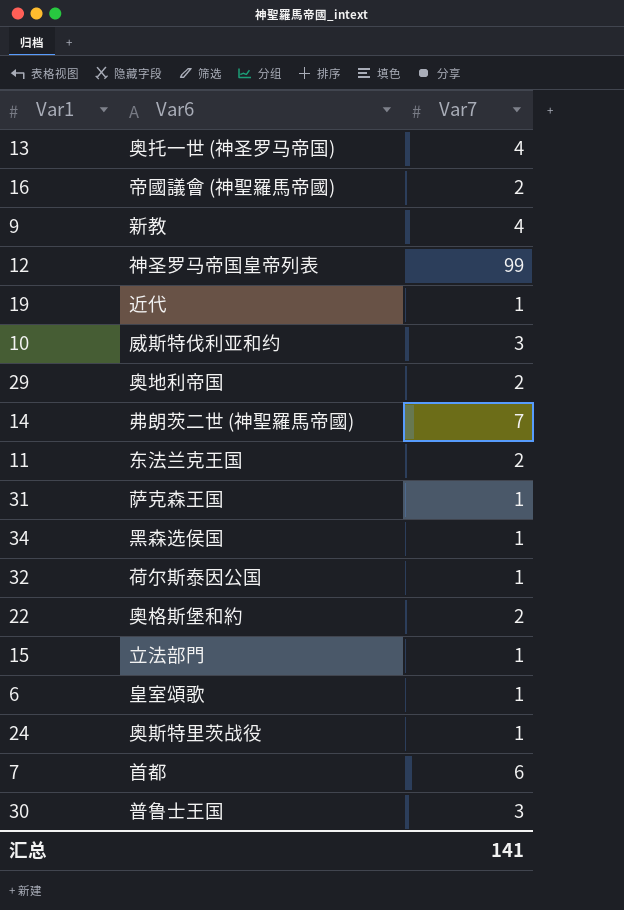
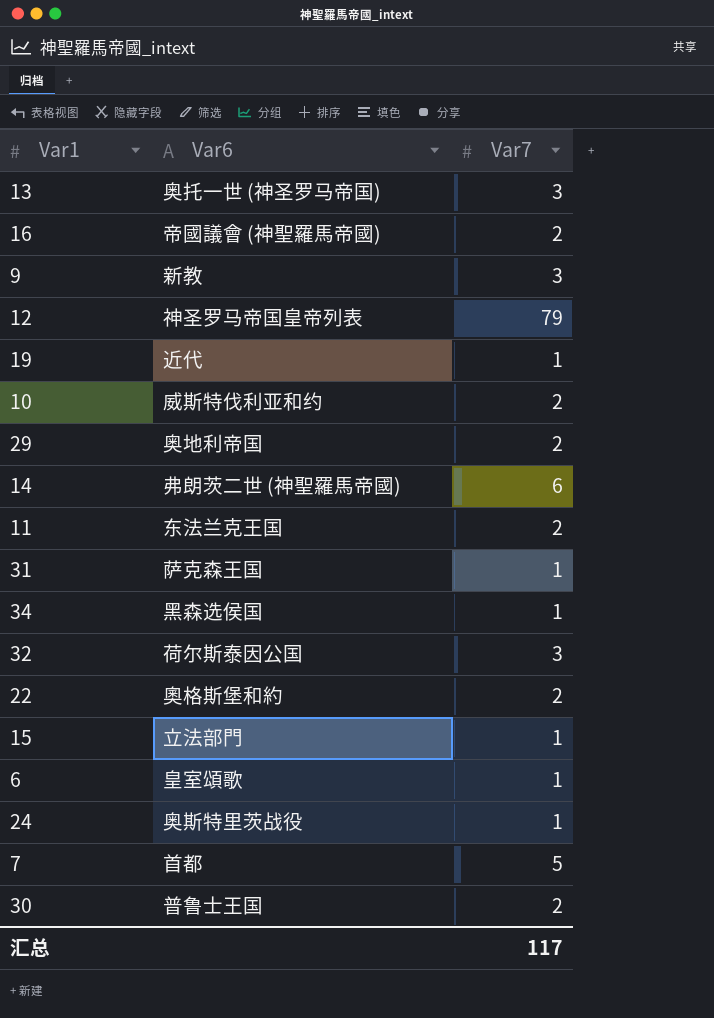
13 | Var7: 4 -> 3
9 | Var7: 4 -> 3
12 | Var7: 99 -> 79
10 | Var7: 3 -> 2
14 | Var7: 7 -> 6
32 | Var7: 1 -> 3
7 | Var7: 6 -> 5
30 | Var7: 3 -> 2
汇总 | Var7: 141 -> 117

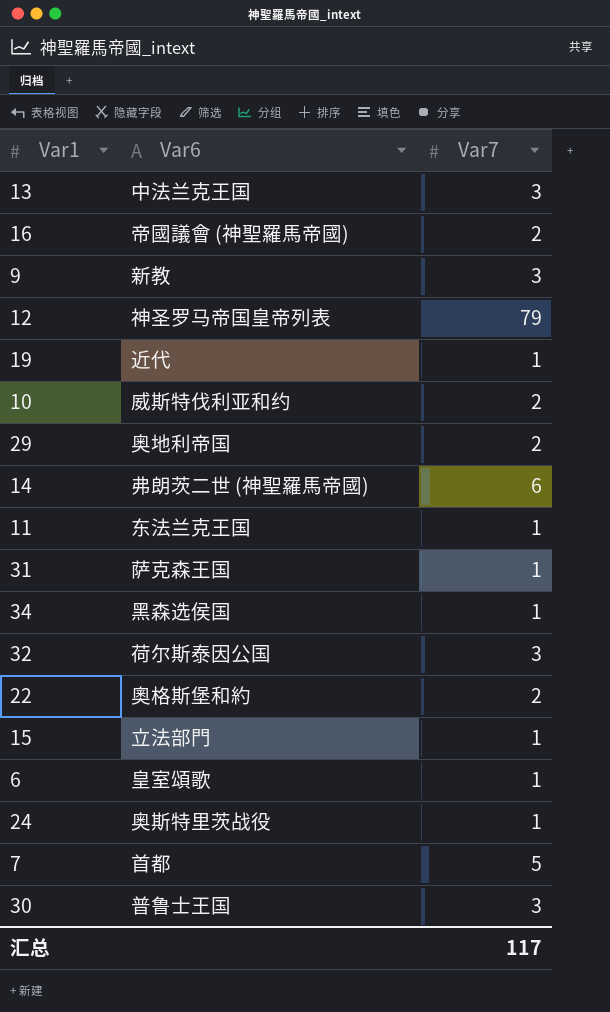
13 | Var6: 奥托一世 (神圣罗马帝国) -> 中法兰克王国
11 | Var7: 2 -> 1
30 | Var7: 2 -> 3

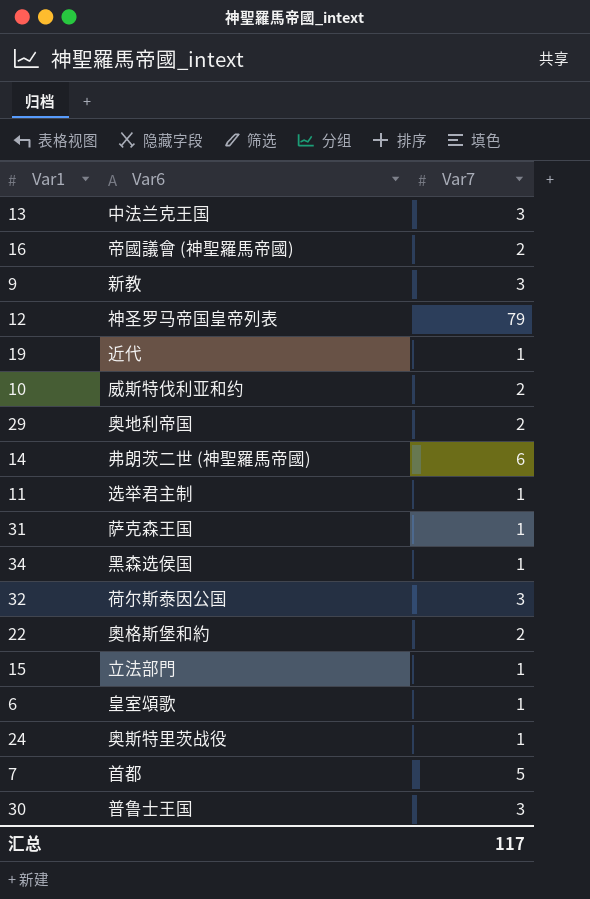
11 | Var6: 东法兰克王国 -> 选举君主制

